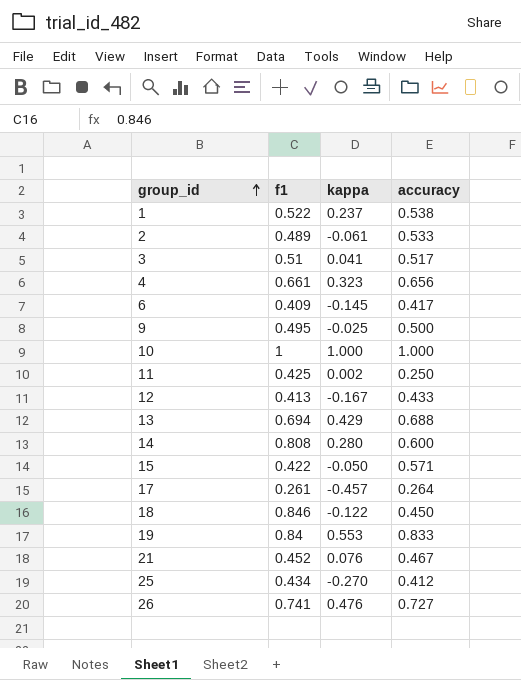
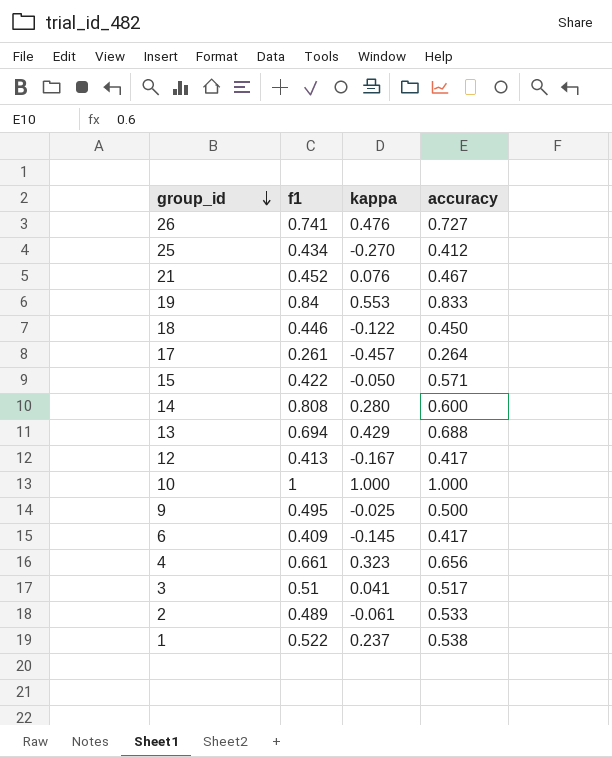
row order: group_id ascending -> group_id descending
row 11: 0.425 | 0.002 | 0.250 -> none
18 | f1: 0.846 -> 0.446
12 | accuracy: 0.433 -> 0.417

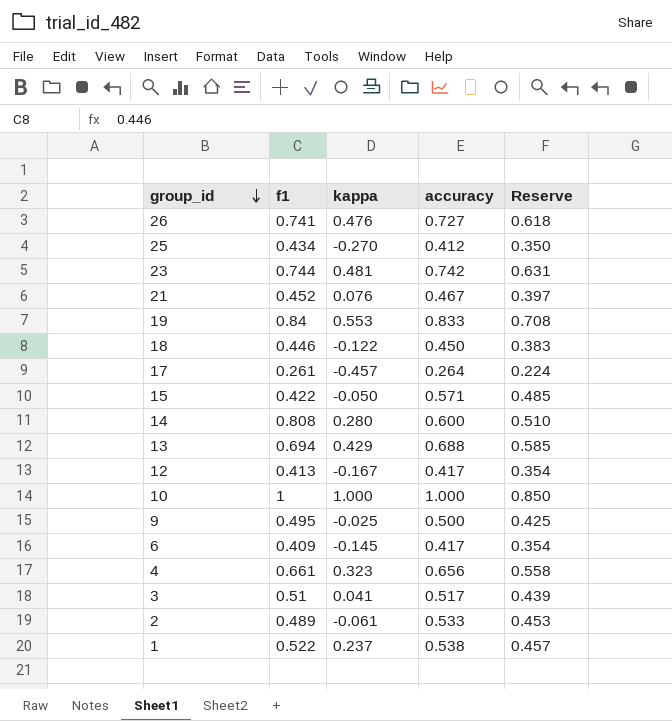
column Reserve | formula: none -> [accuracy] * 0.85
row 23: none -> 0.744 | 0.481 | 0.742 | 0.631

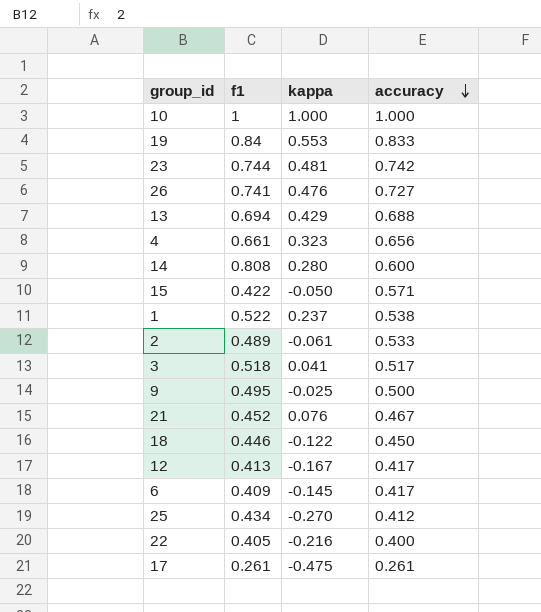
row order: group_id descending -> accuracy descending
column Reserve | formula: [accuracy] * 0.85 -> none
3 | f1: 0.51 -> 0.518
row 22: none -> 0.405 | -0.216 | 0.400
17 | kappa: -0.457 -> -0.475
17 | accuracy: 0.264 -> 0.261

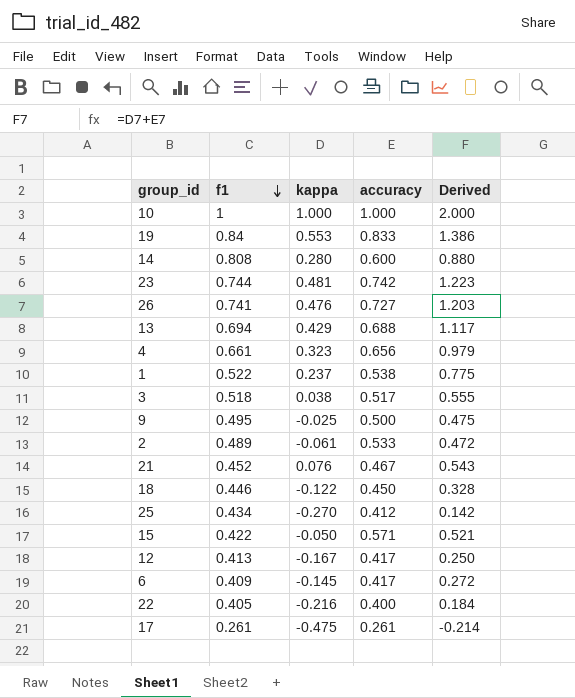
row order: accuracy descending -> f1 descending
column Derived | formula: none -> [kappa] + [accuracy]
3 | kappa: 0.041 -> 0.038

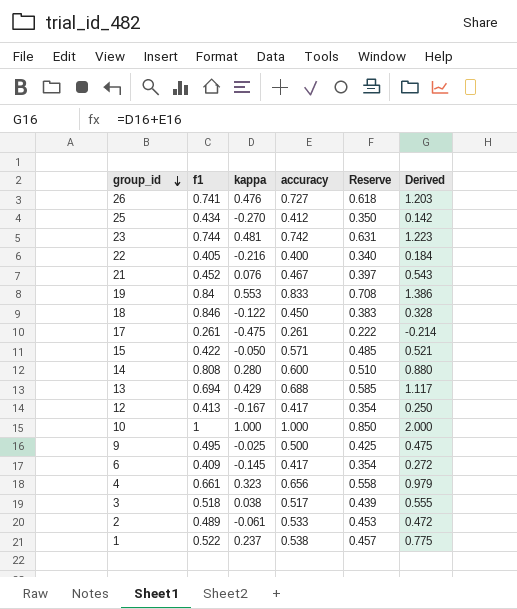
row order: f1 descending -> group_id descending
column Reserve | formula: none -> [accuracy] * 0.85
18 | f1: 0.446 -> 0.846

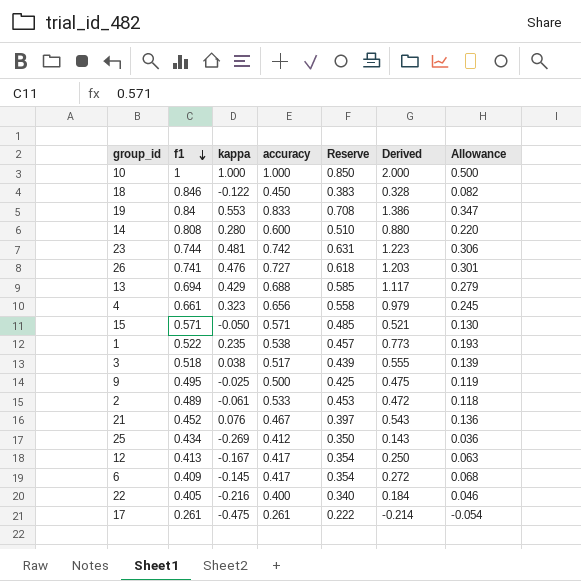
row order: group_id descending -> f1 descending
column Allowance | formula: none -> [Derived] * 0.25
15 | f1: 0.422 -> 0.571
1 | kappa: 0.237 -> 0.235
1 | Derived: 0.775 -> 0.773
25 | kappa: -0.270 -> -0.269
25 | Derived: 0.142 -> 0.143

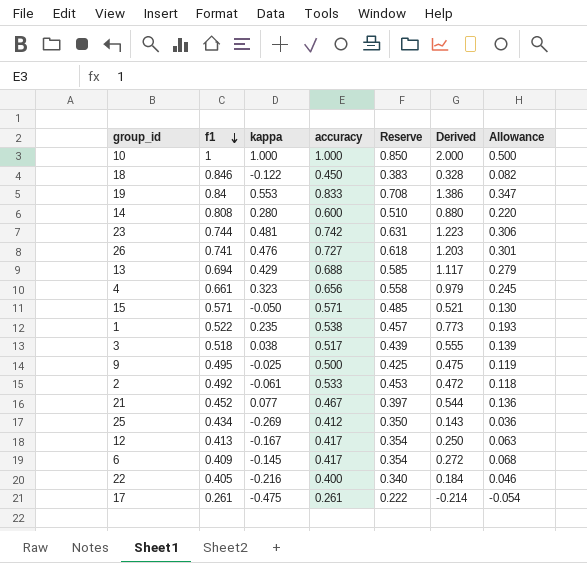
2 | f1: 0.489 -> 0.492
21 | kappa: 0.076 -> 0.077
21 | Derived: 0.543 -> 0.544

